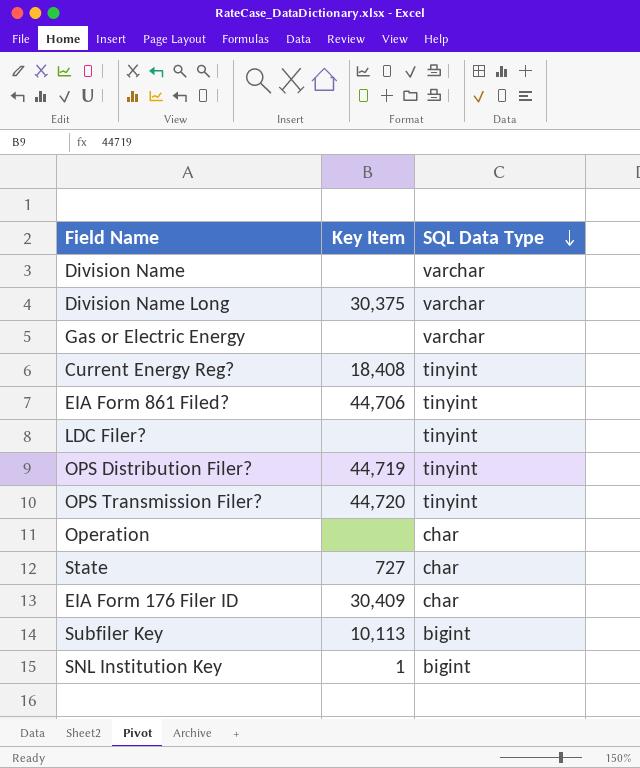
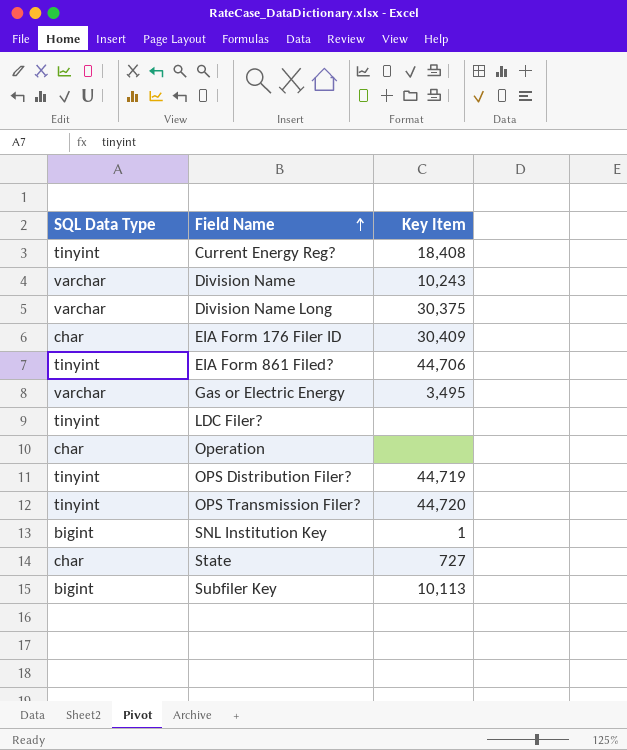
row order: SQL Data Type descending -> Field Name ascending
column SQL Data Type | position: 3 -> 1
Division Name | Key Item: none -> 10,243
Gas or Electric Energy | Key Item: none -> 3,495

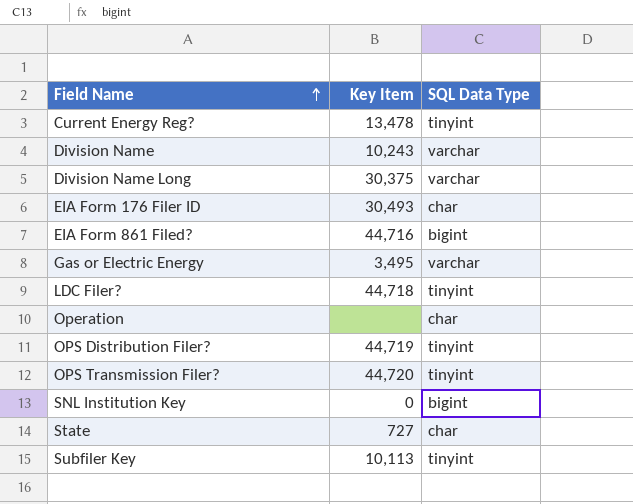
column SQL Data Type | position: 1 -> 3
Current Energy Reg? | Key Item: 18,408 -> 13,478
EIA Form 176 Filer ID | Key Item: 30,409 -> 30,493
EIA Form 861 Filed? | Key Item: 44,706 -> 44,716
EIA Form 861 Filed? | SQL Data Type: tinyint -> bigint
LDC Filer? | Key Item: none -> 44,718
SNL Institution Key | Key Item: 1 -> 0
Subfiler Key | SQL Data Type: bigint -> tinyint

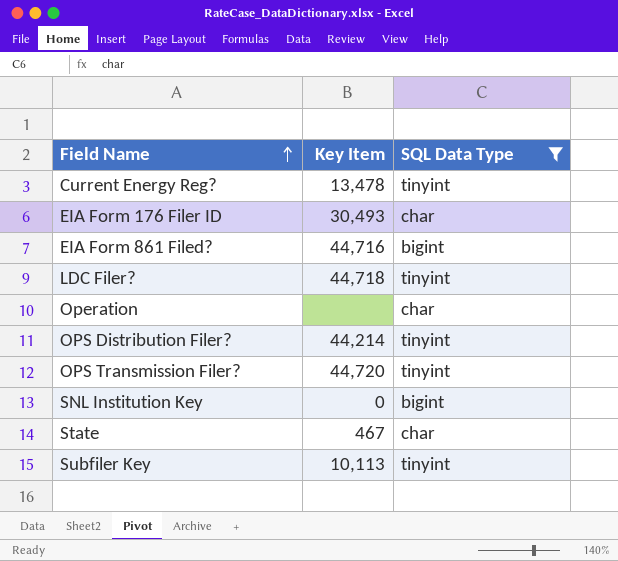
filter: none -> SQL Data Type != varchar
OPS Distribution Filer? | Key Item: 44,719 -> 44,214
State | Key Item: 727 -> 467

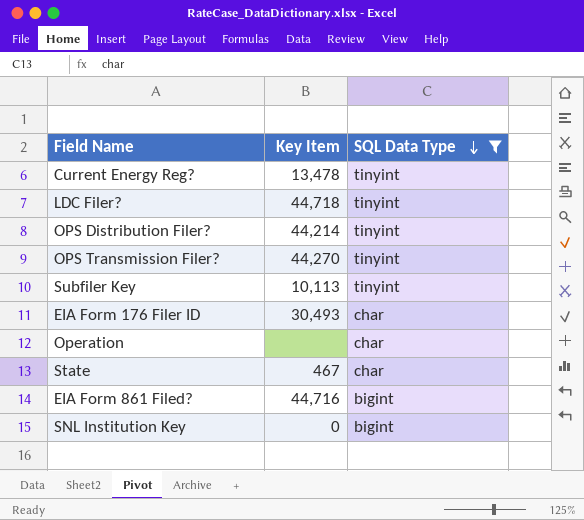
row order: Field Name ascending -> SQL Data Type descending
OPS Transmission Filer? | Key Item: 44,720 -> 44,270

